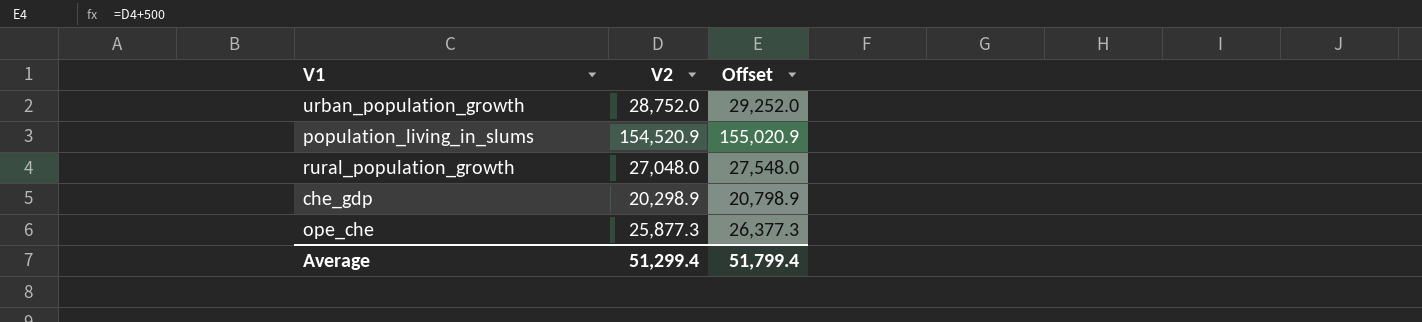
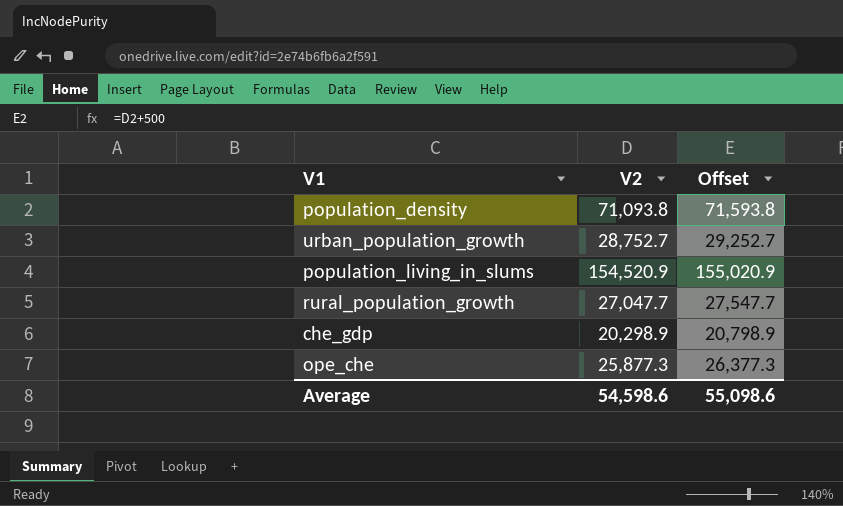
row population_density: none -> 71,093.8 | 71,593.8
urban_population_growth | V2: 28,752.0 -> 28,752.7
urban_population_growth | Offset: 29,252.0 -> 29,252.7
rural_population_growth | V2: 27,048.0 -> 27,047.7
rural_population_growth | Offset: 27,548.0 -> 27,547.7
Average | V2: 51,299.4 -> 54,598.6
Average | Offset: 51,799.4 -> 55,098.6

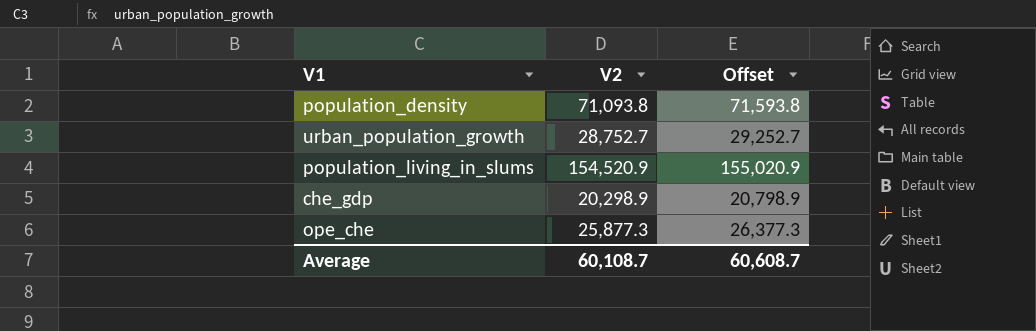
row rural_population_growth: 27,047.7 | 27,547.7 -> none
Average | V2: 54,598.6 -> 60,108.7
Average | Offset: 55,098.6 -> 60,608.7

